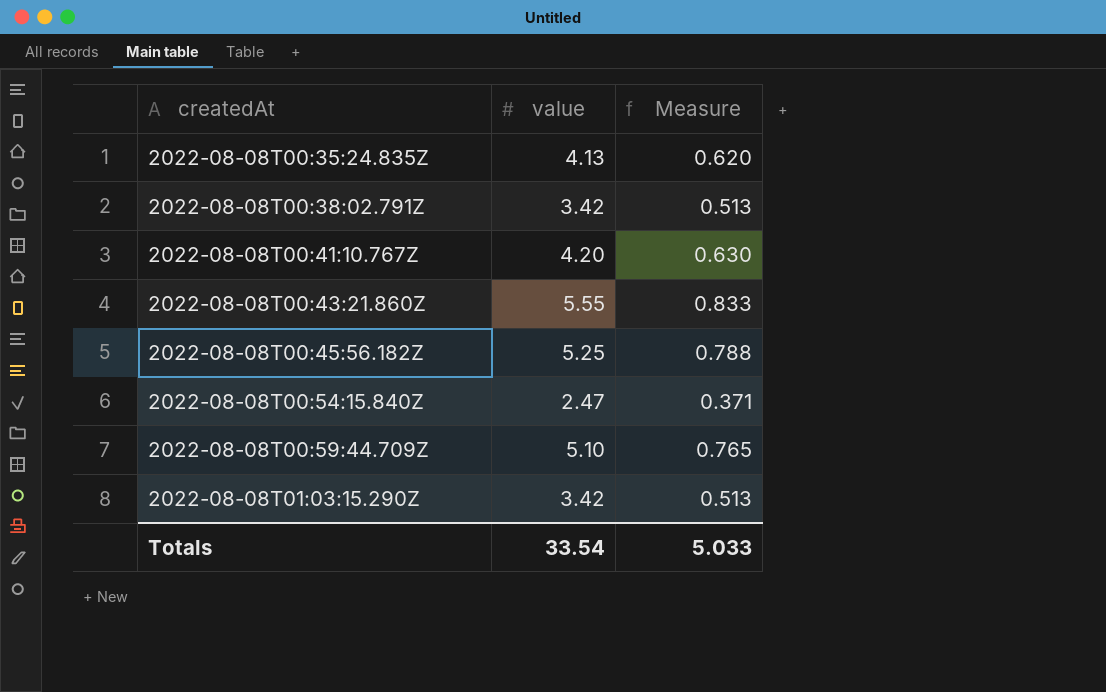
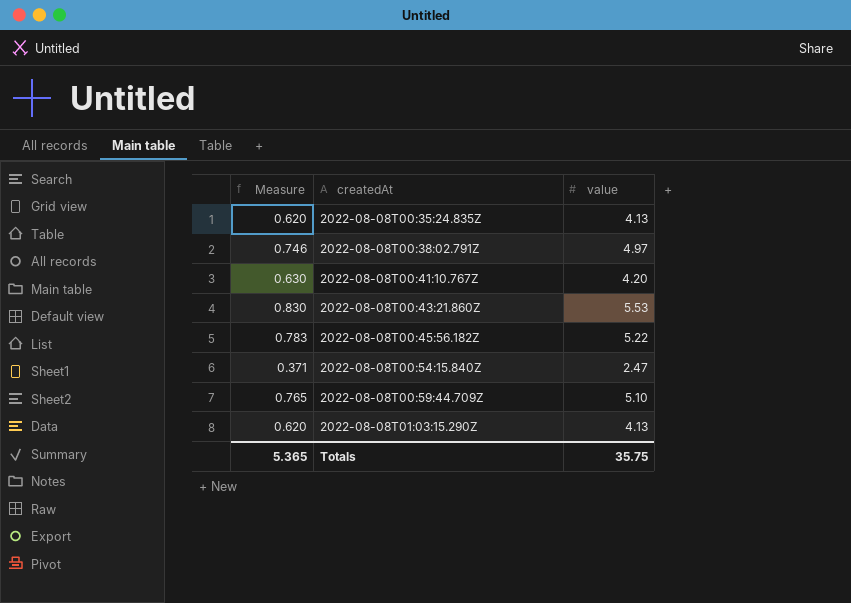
column Measure | position: 3 -> 1
2022-08-08T00:38:02.791Z | Measure: 0.513 -> 0.746
2022-08-08T00:38:02.791Z | value: 3.42 -> 4.97
2022-08-08T00:43:21.860Z | Measure: 0.833 -> 0.830
2022-08-08T00:43:21.860Z | value: 5.55 -> 5.53
2022-08-08T00:45:56.182Z | Measure: 0.788 -> 0.783
2022-08-08T00:45:56.182Z | value: 5.25 -> 5.22
2022-08-08T01:03:15.290Z | Measure: 0.513 -> 0.620
2022-08-08T01:03:15.290Z | value: 3.42 -> 4.13
Totals | Measure: 5.033 -> 5.365
Totals | value: 33.54 -> 35.75

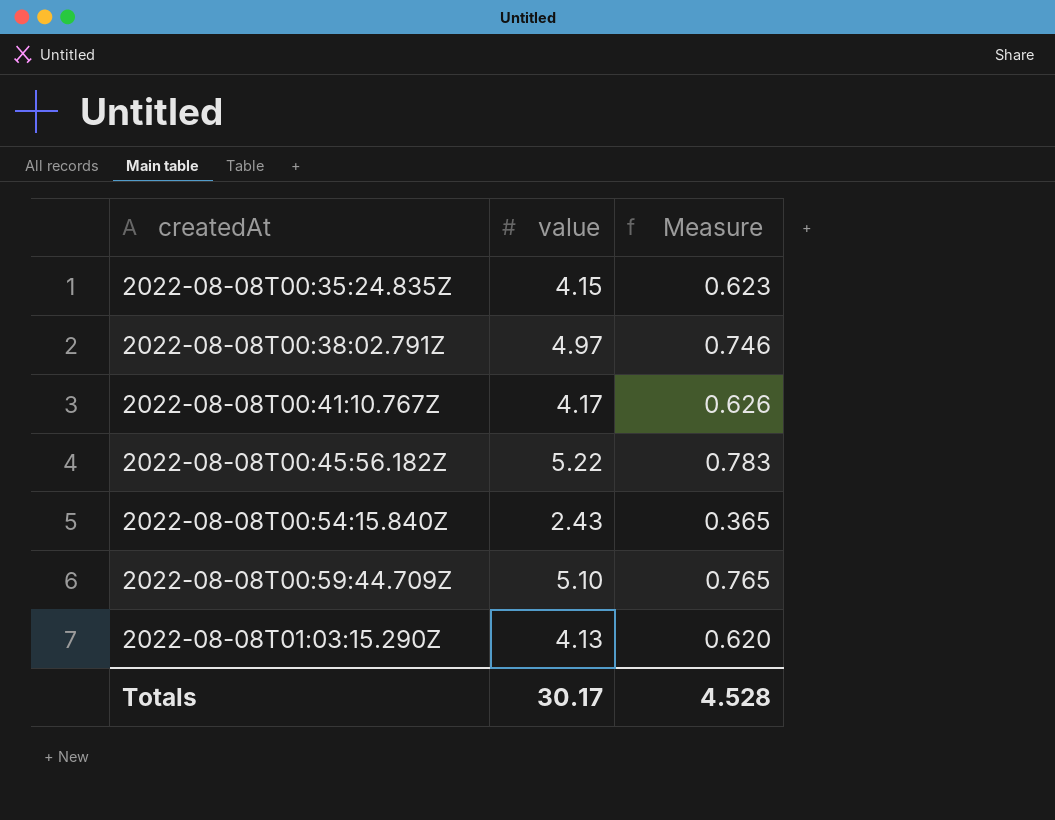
column Measure | position: 1 -> 3
row 2022-08-08T00:43:21.860Z: 0.830 | 5.53 -> none
2022-08-08T00:35:24.835Z | value: 4.13 -> 4.15
2022-08-08T00:35:24.835Z | Measure: 0.620 -> 0.623
2022-08-08T00:41:10.767Z | value: 4.20 -> 4.17
2022-08-08T00:41:10.767Z | Measure: 0.630 -> 0.626
2022-08-08T00:54:15.840Z | value: 2.47 -> 2.43
2022-08-08T00:54:15.840Z | Measure: 0.371 -> 0.365
Totals | value: 35.75 -> 30.17
Totals | Measure: 5.365 -> 4.528

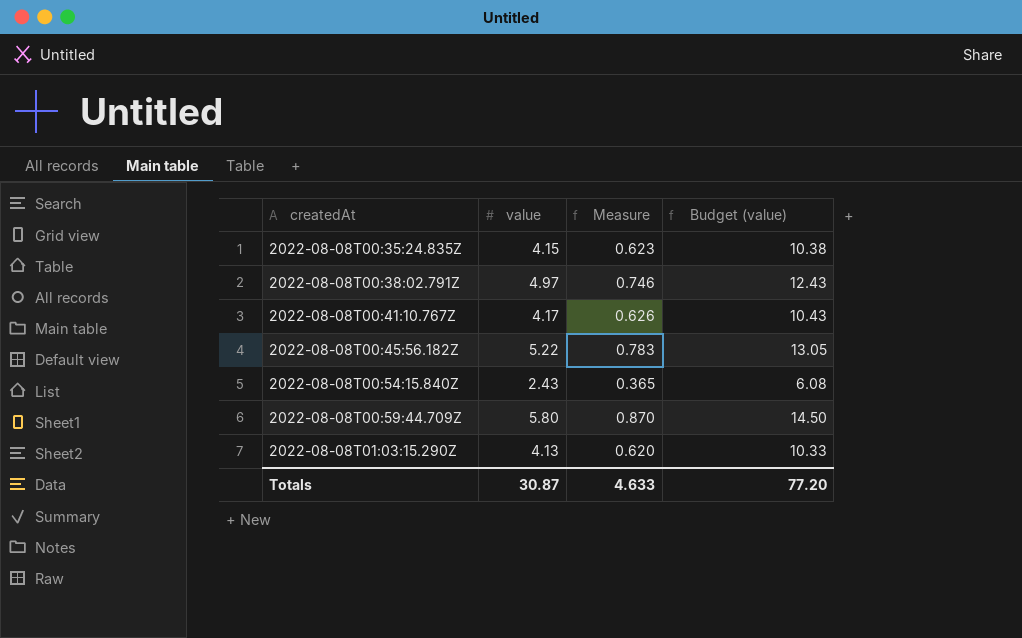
column Budget (value) | formula: none -> [value] * 2.5
2022-08-08T00:59:44.709Z | value: 5.10 -> 5.80
2022-08-08T00:59:44.709Z | Measure: 0.765 -> 0.870
Totals | value: 30.17 -> 30.87
Totals | Measure: 4.528 -> 4.633

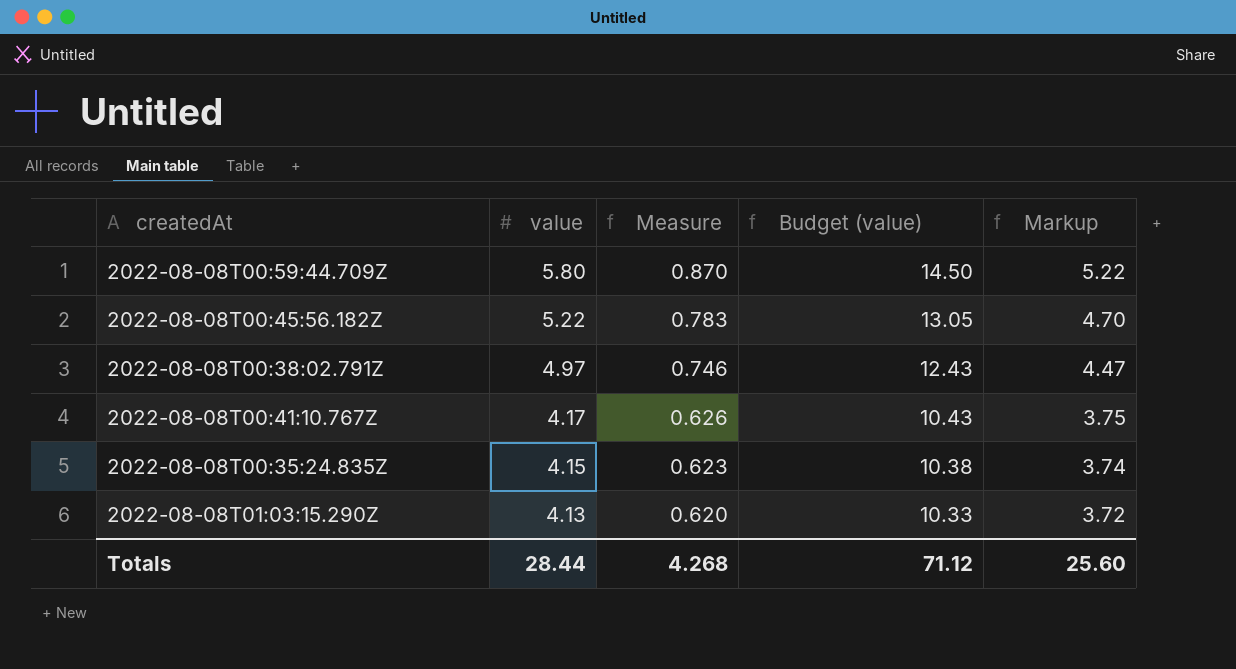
row order: createdAt ascending -> value descending
column Markup | formula: none -> [value] * 0.9
row 2022-08-08T00:54:15.840Z: 2.43 | 0.365 | 6.08 -> none
Totals | value: 30.87 -> 28.44
Totals | Measure: 4.633 -> 4.268
Totals | Budget (value): 77.20 -> 71.12

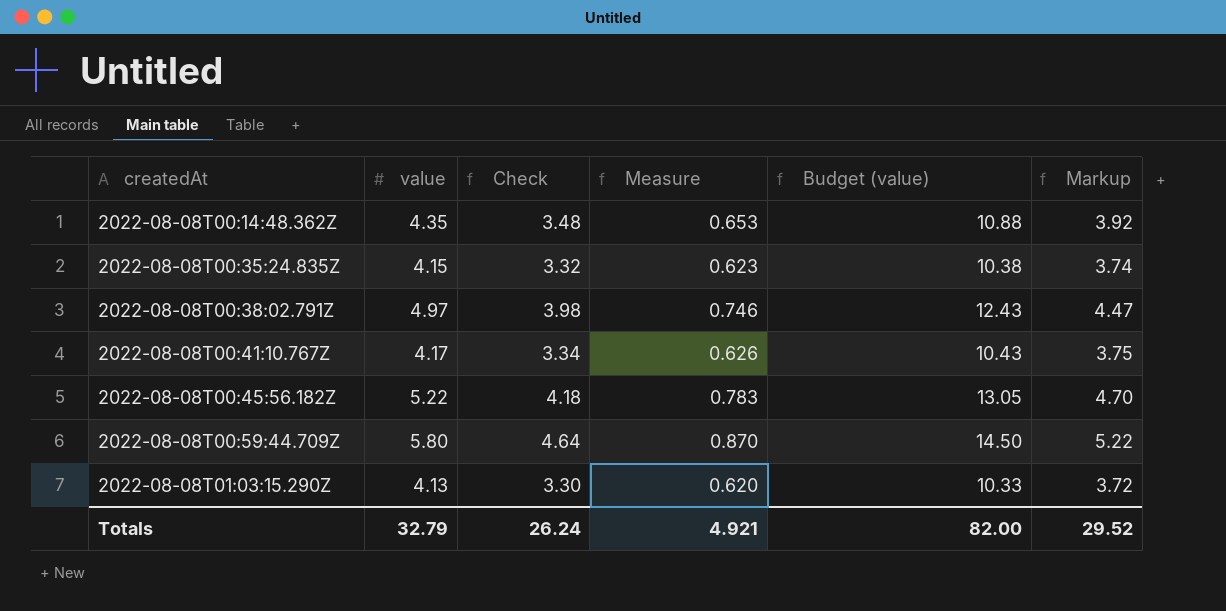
row order: value descending -> createdAt ascending
column Check | formula: none -> [value] * 0.8
row 2022-08-08T00:14:48.362Z: none -> 4.35 | 3.48 | 0.653 | 10.88 | 3.92
Totals | value: 28.44 -> 32.79
Totals | Measure: 4.268 -> 4.921
Totals | Budget (value): 71.12 -> 82.00
Totals | Markup: 25.60 -> 29.52

